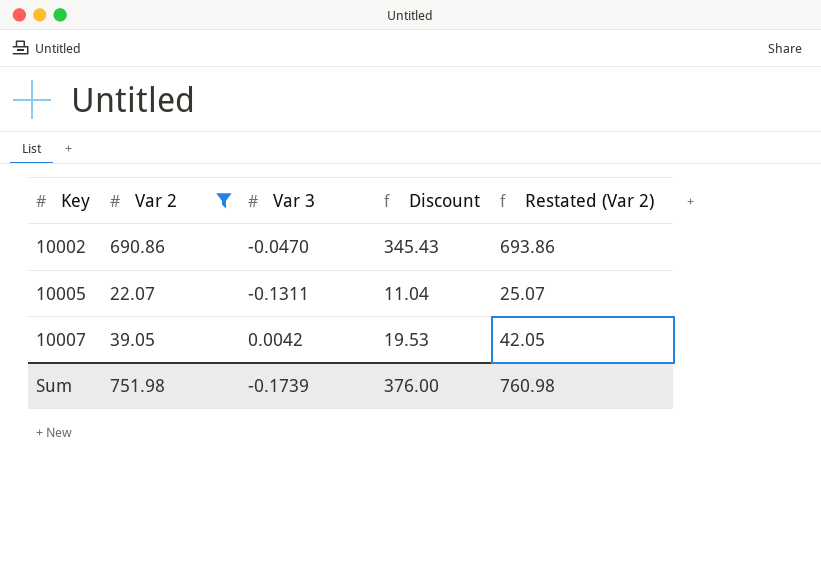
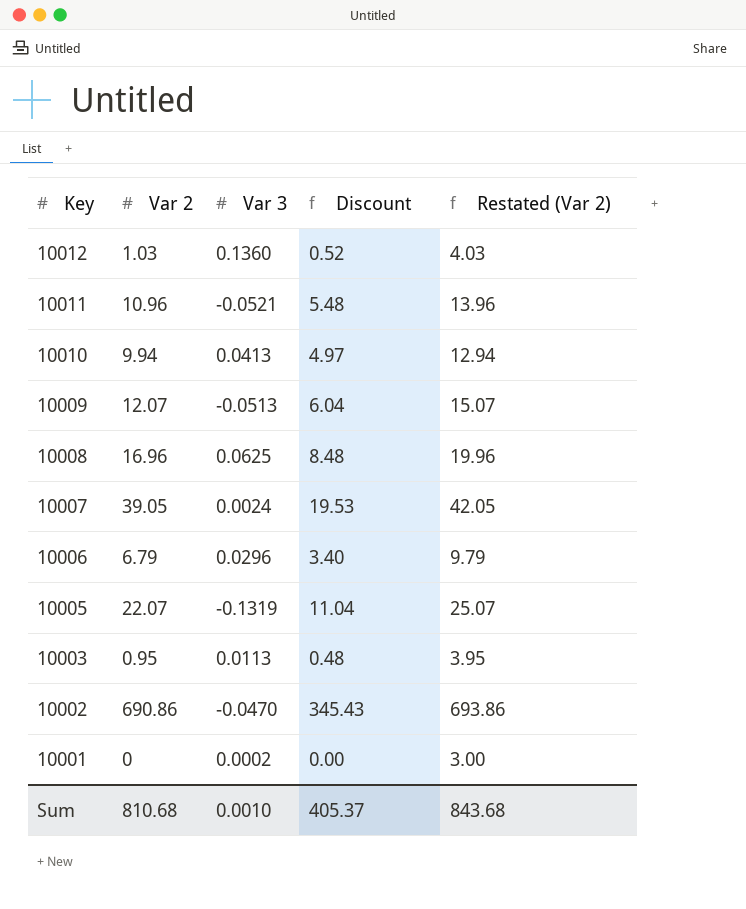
filter: Var 2 >= 22.07 -> none
row order: Key ascending -> Key descending
10007 | Var 3: 0.0042 -> 0.0024
10005 | Var 3: -0.1311 -> -0.1319
Sum | Var 2: 751.98 -> 810.68
Sum | Var 3: -0.1739 -> 0.0010
Sum | Discount: 376.00 -> 405.37
Sum | Restated (Var 2): 760.98 -> 843.68

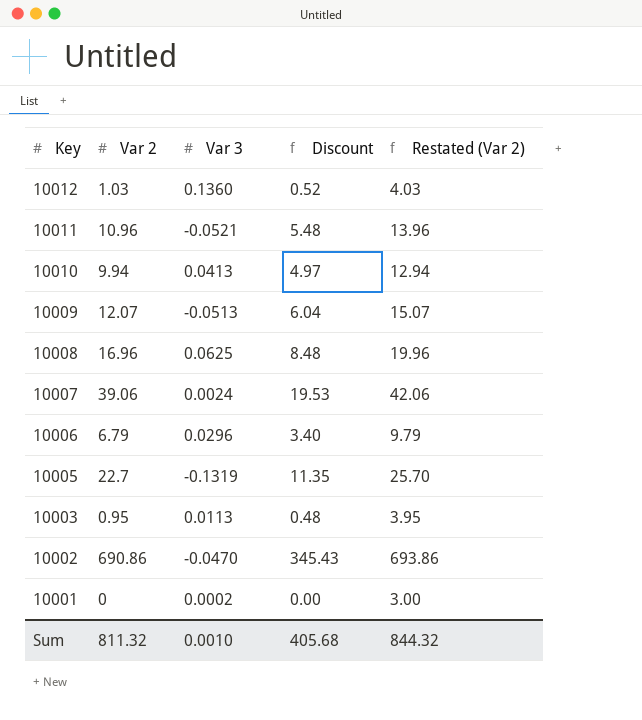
10007 | Var 2: 39.05 -> 39.06
10007 | Restated (Var 2): 42.05 -> 42.06
10005 | Var 2: 22.07 -> 22.7
10005 | Discount: 11.04 -> 11.35
10005 | Restated (Var 2): 25.07 -> 25.70
Sum | Var 2: 810.68 -> 811.32
Sum | Discount: 405.37 -> 405.68
Sum | Restated (Var 2): 843.68 -> 844.32

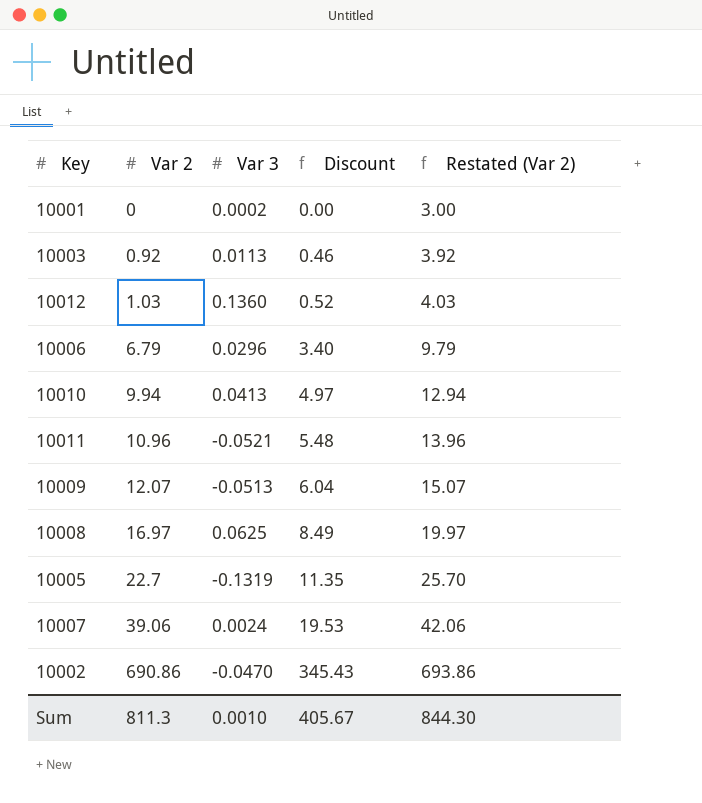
row order: Key descending -> Var 2 ascending
10003 | Var 2: 0.95 -> 0.92
10003 | Discount: 0.48 -> 0.46
10003 | Restated (Var 2): 3.95 -> 3.92
10008 | Var 2: 16.96 -> 16.97
10008 | Discount: 8.48 -> 8.49
10008 | Restated (Var 2): 19.96 -> 19.97
Sum | Var 2: 811.32 -> 811.3
Sum | Discount: 405.68 -> 405.67
Sum | Restated (Var 2): 844.32 -> 844.30

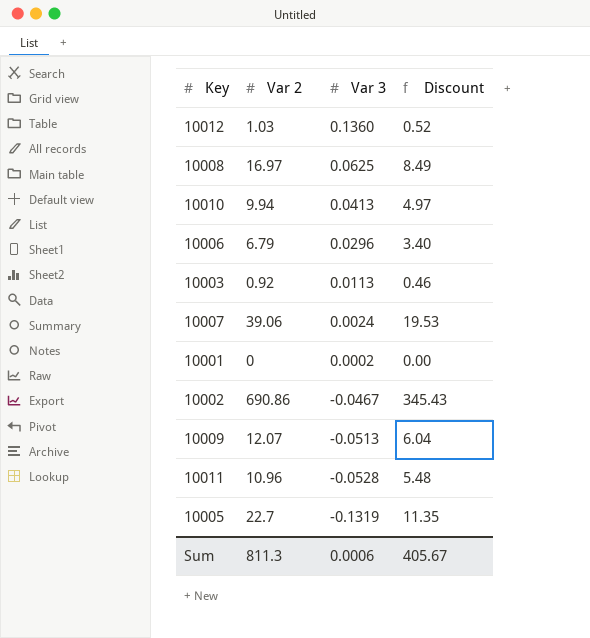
row order: Var 2 ascending -> Var 3 descending
column Restated (Var 2) | formula: [Var 2] + 3 -> none
10002 | Var 3: -0.0470 -> -0.0467
10011 | Var 3: -0.0521 -> -0.0528
Sum | Var 3: 0.0010 -> 0.0006

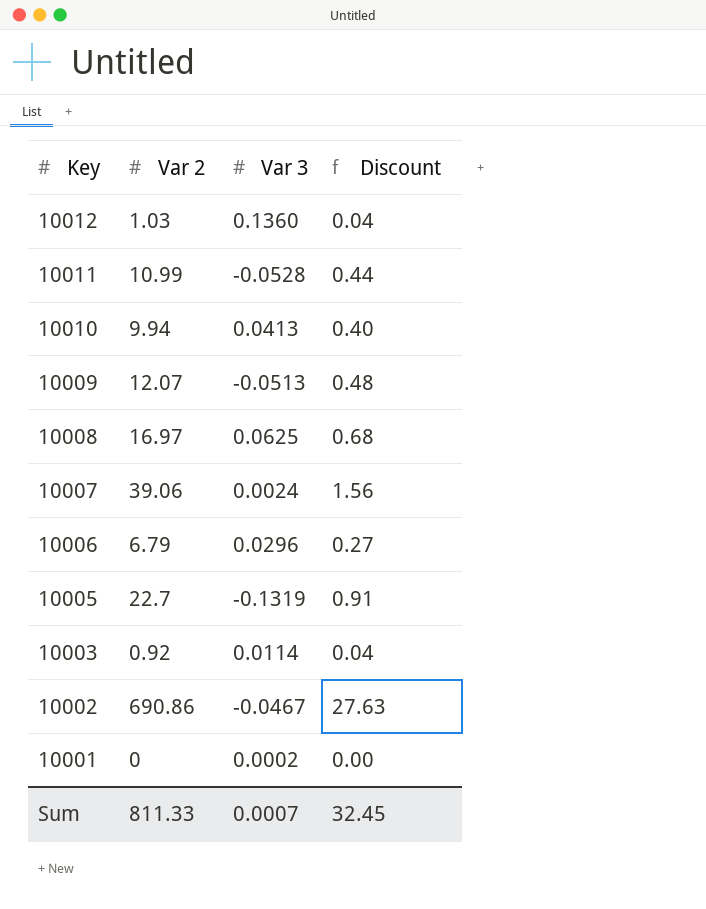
row order: Var 3 descending -> Key descending
column Discount | formula: [Var 2] * 0.5 -> [Var 2] * 0.04
10011 | Var 2: 10.96 -> 10.99
10003 | Var 3: 0.0113 -> 0.0114
Sum | Var 2: 811.3 -> 811.33
Sum | Var 3: 0.0006 -> 0.0007
Sum | Discount: 405.67 -> 32.45

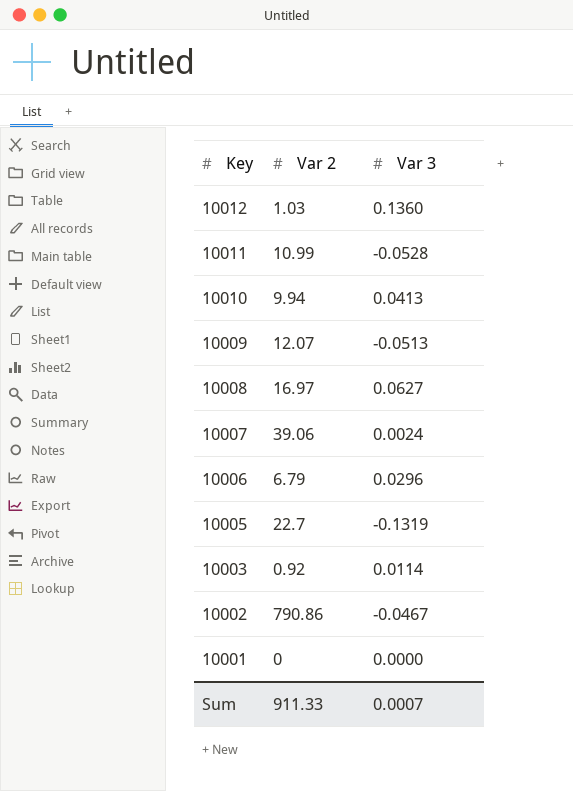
column Discount | formula: [Var 2] * 0.04 -> none
10008 | Var 3: 0.0625 -> 0.0627
10002 | Var 2: 690.86 -> 790.86
10001 | Var 3: 0.0002 -> 0.0000
Sum | Var 2: 811.33 -> 911.33

